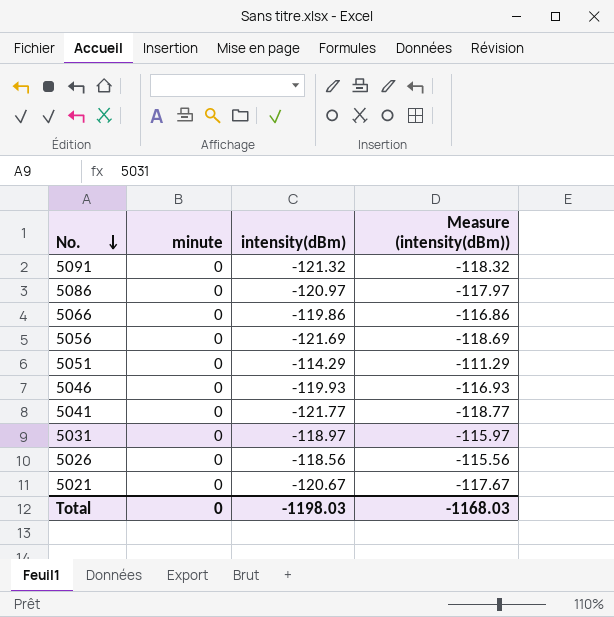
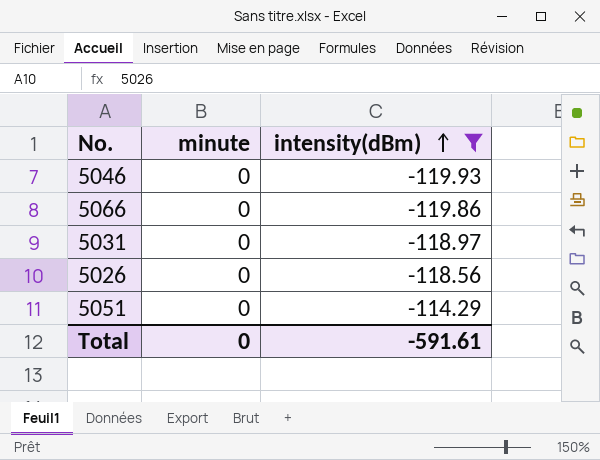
filter: none -> intensity(dBm) >= -119.93
row order: No. descending -> intensity(dBm) ascending
column Measure (intensity(dBm)) | formula: [intensity(dBm)] + 3 -> none
Total | intensity(dBm): -1198.03 -> -591.61

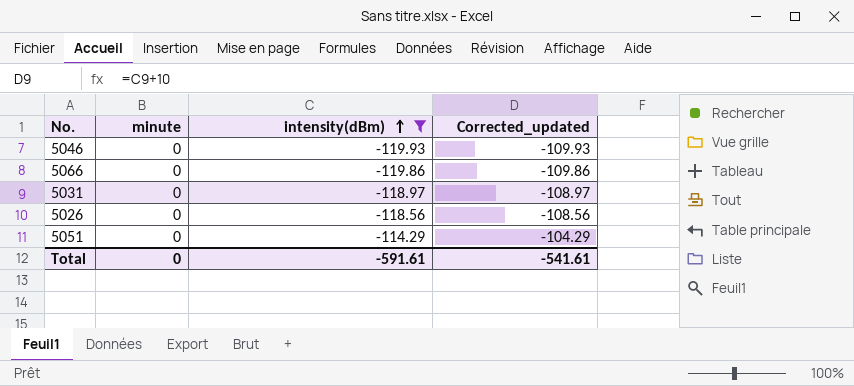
column Corrected_updated | formula: none -> [intensity(dBm)] + 10

